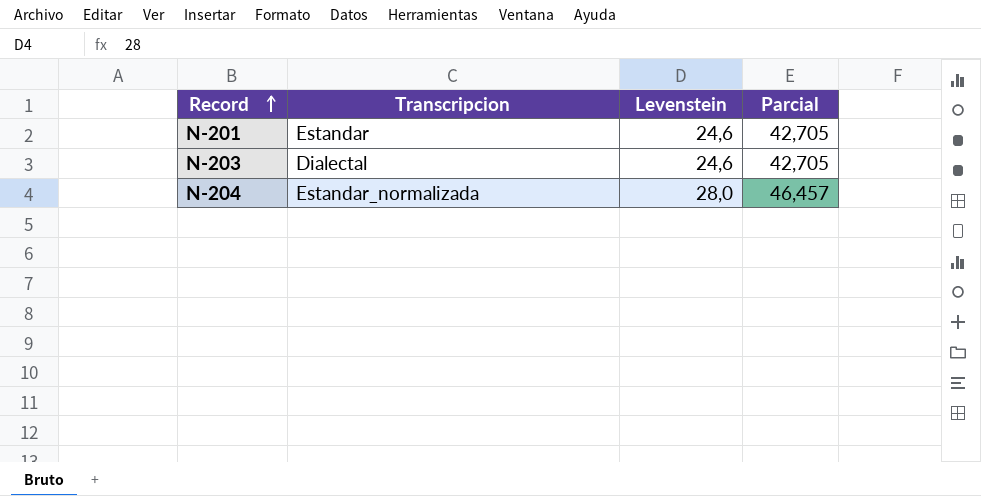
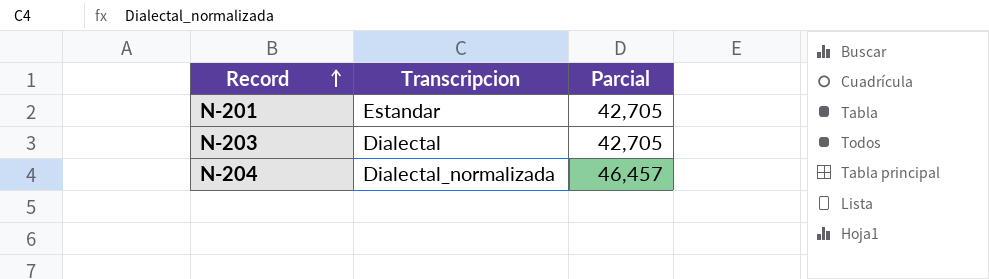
column Levenstein | position: 3 -> none
N-204 | Transcripcion: Estandar_normalizada -> Dialectal_normalizada

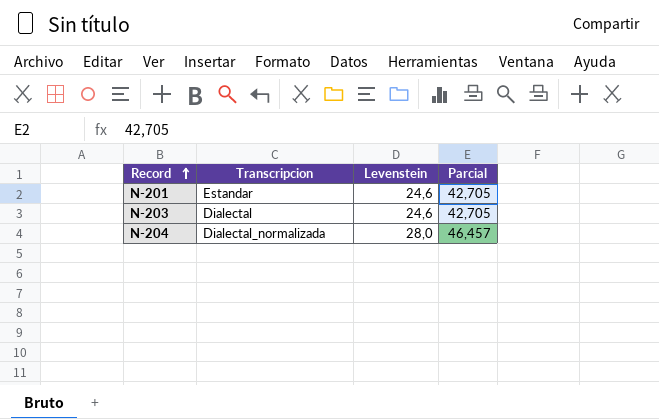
column Levenstein | position: none -> 3

